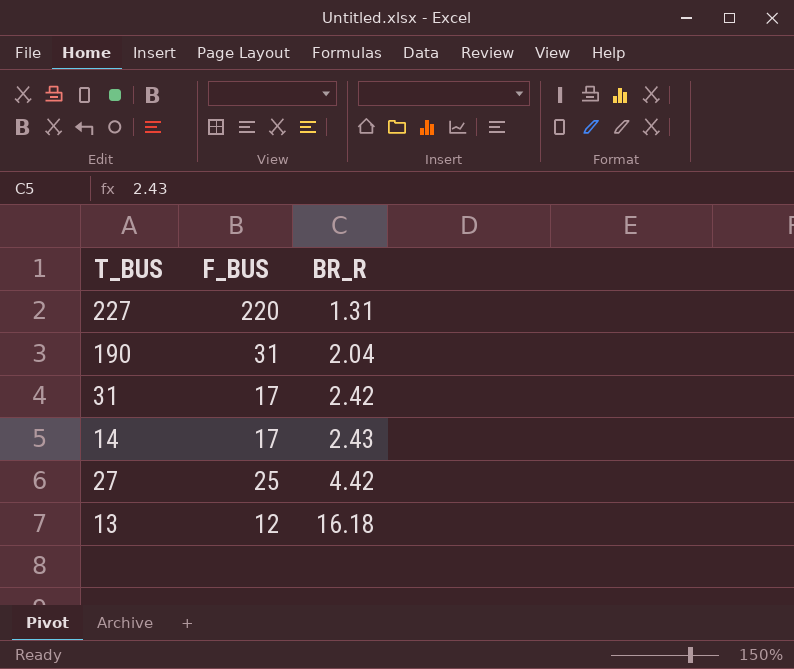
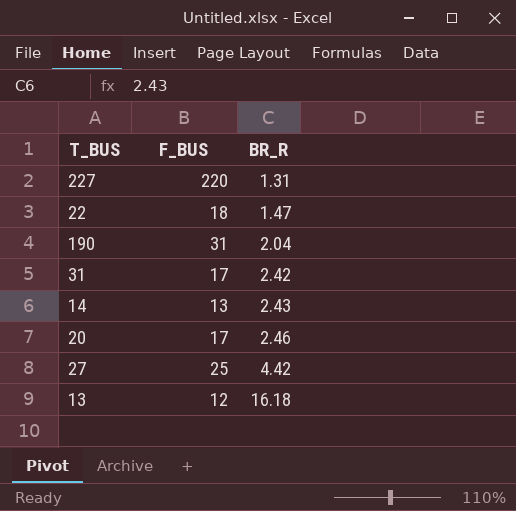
row 22: none -> 18 | 1.47
14 | F_BUS: 17 -> 13
row 20: none -> 17 | 2.46

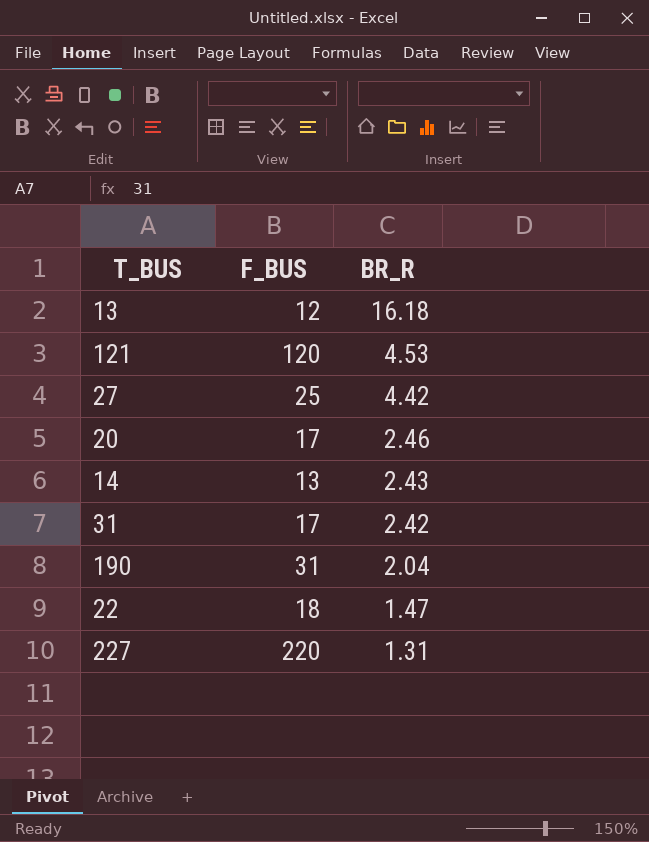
row order: BR_R ascending -> BR_R descending
row 121: none -> 120 | 4.53

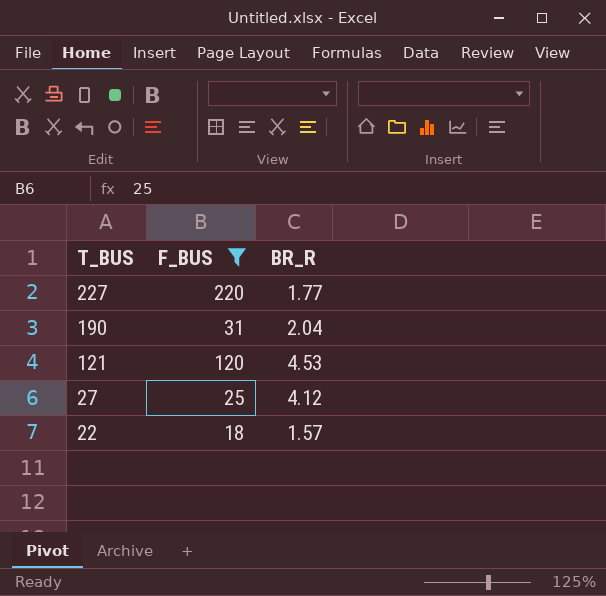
filter: none -> F_BUS >= 18
row order: BR_R descending -> T_BUS descending
227 | BR_R: 1.31 -> 1.77
27 | BR_R: 4.42 -> 4.12
22 | BR_R: 1.47 -> 1.57

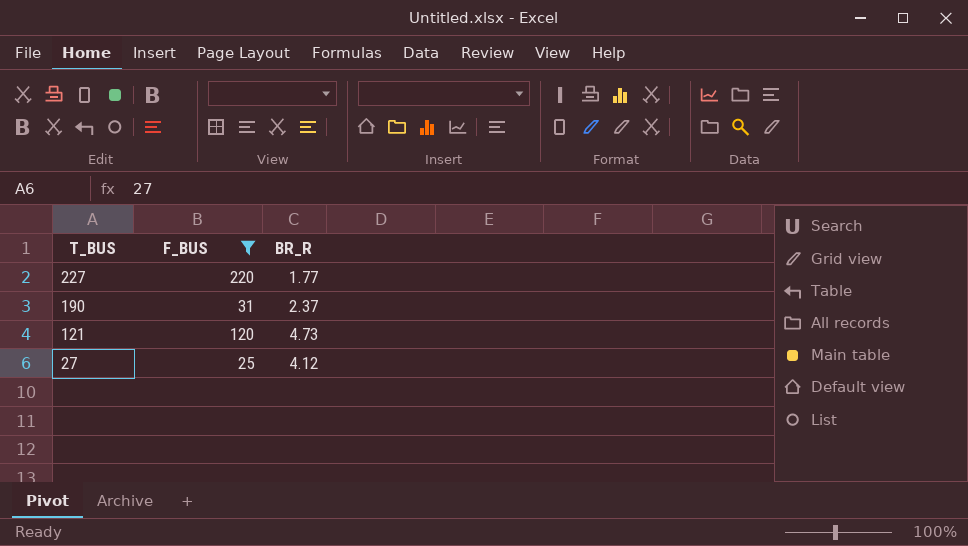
row 22: 18 | 1.57 -> none
190 | BR_R: 2.04 -> 2.37
121 | BR_R: 4.53 -> 4.73

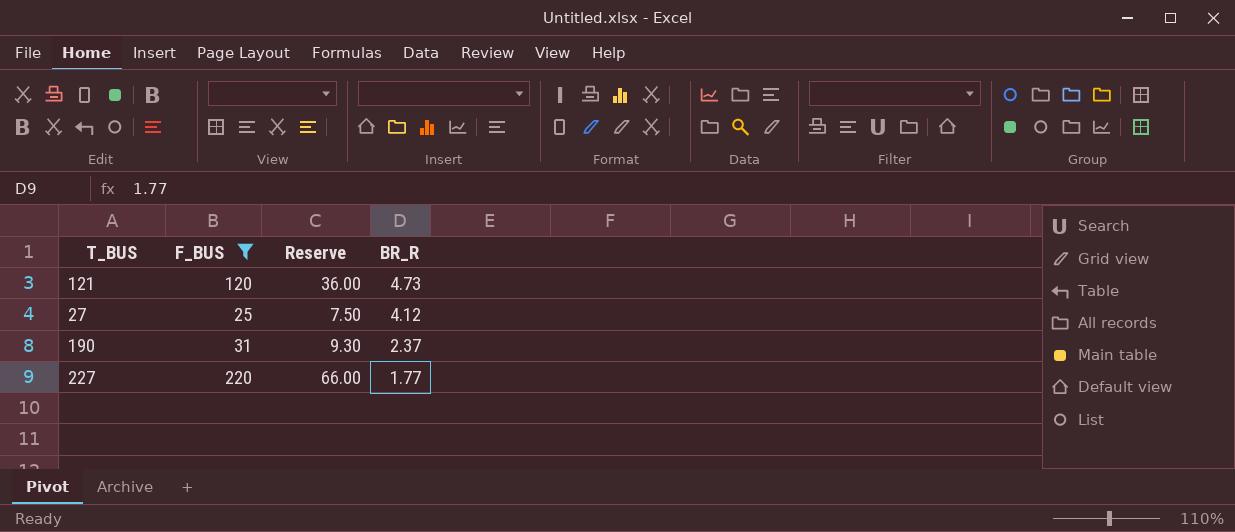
row order: T_BUS descending -> BR_R descending
column Reserve | formula: none -> [F_BUS] * 0.3

